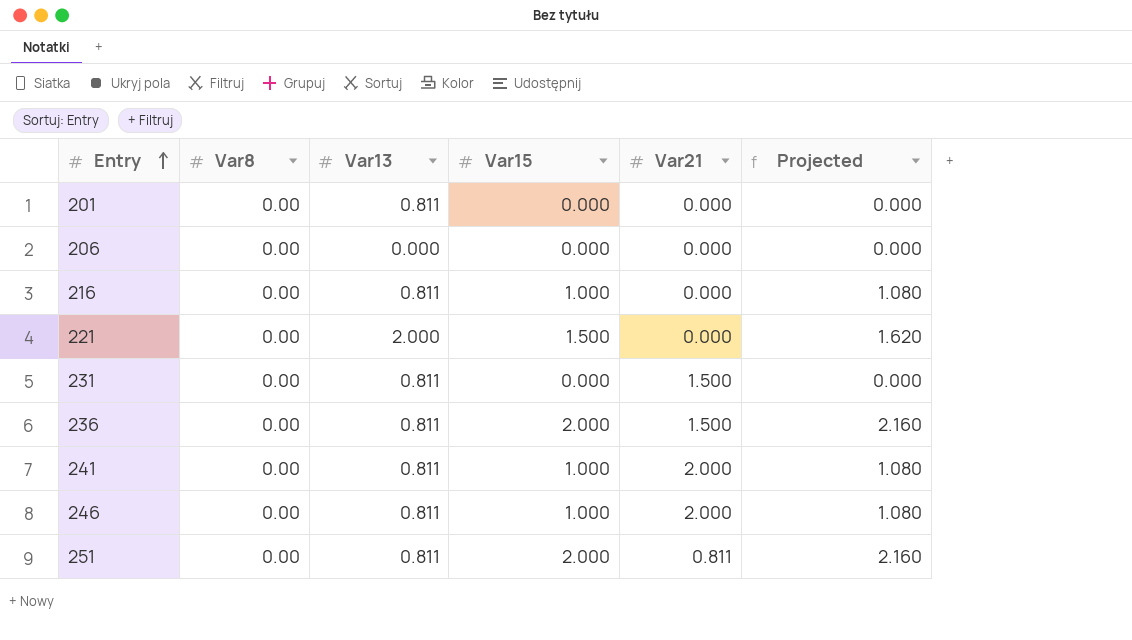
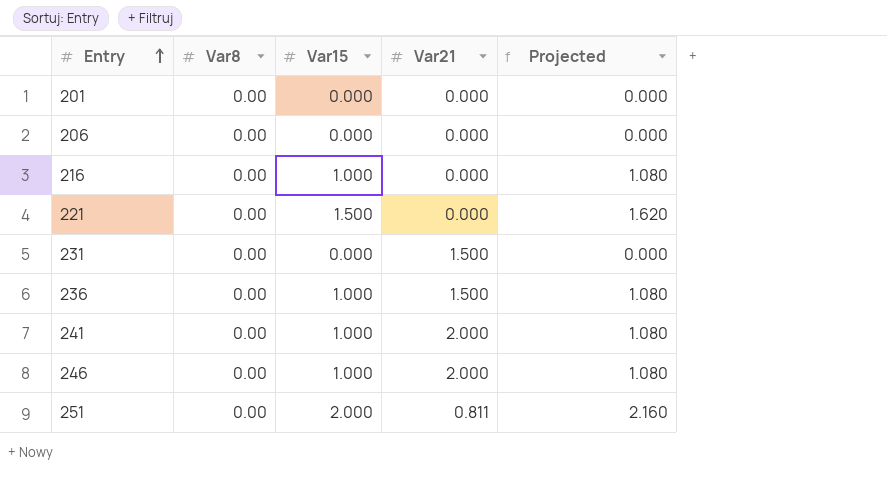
column Var13 | position: 3 -> none
236 | Var15: 2.000 -> 1.000
236 | Projected: 2.160 -> 1.080

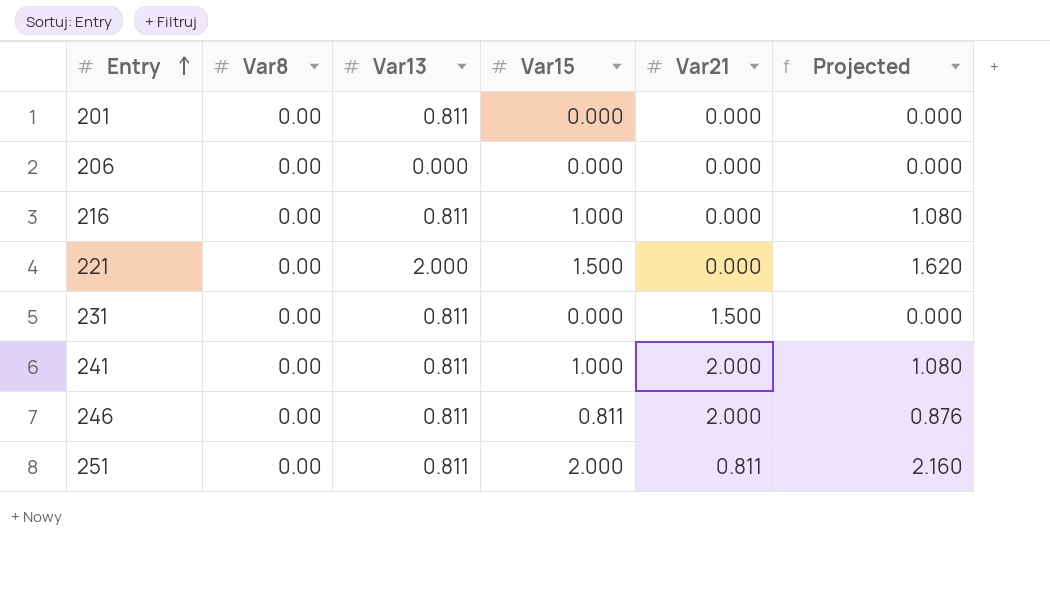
column Var13 | position: none -> 3
row 236: 0.00 | 1.000 | 1.500 | 1.080 -> none
246 | Var15: 1.000 -> 0.811
246 | Projected: 1.080 -> 0.876

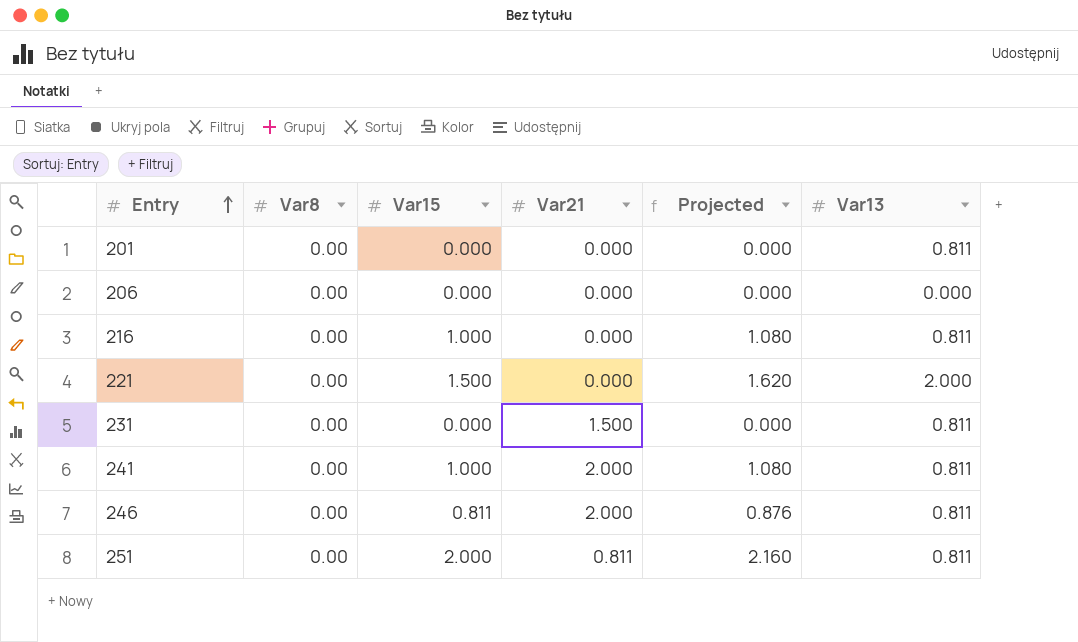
column Var13 | position: 3 -> 6

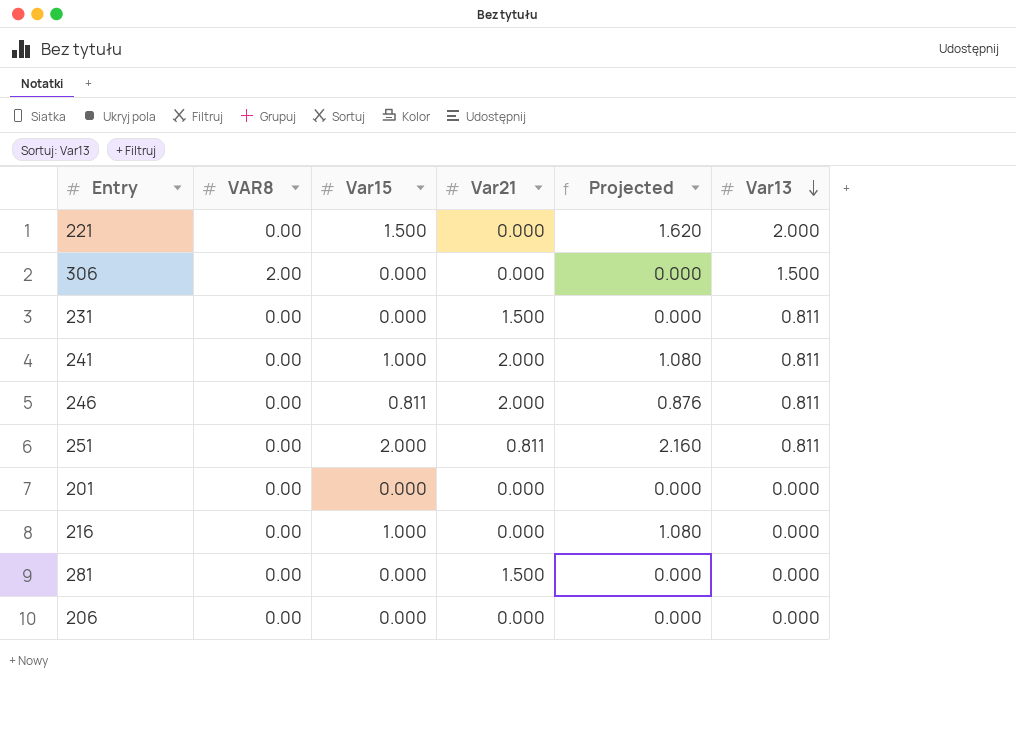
row order: Entry ascending -> Var13 descending
column name: Var8 -> VAR8
row 306: none -> 2.00 | 0.000 | 0.000 | 0.000 | 1.500
201 | Var13: 0.811 -> 0.000
216 | Var13: 0.811 -> 0.000
row 281: none -> 0.00 | 0.000 | 1.500 | 0.000 | 0.000

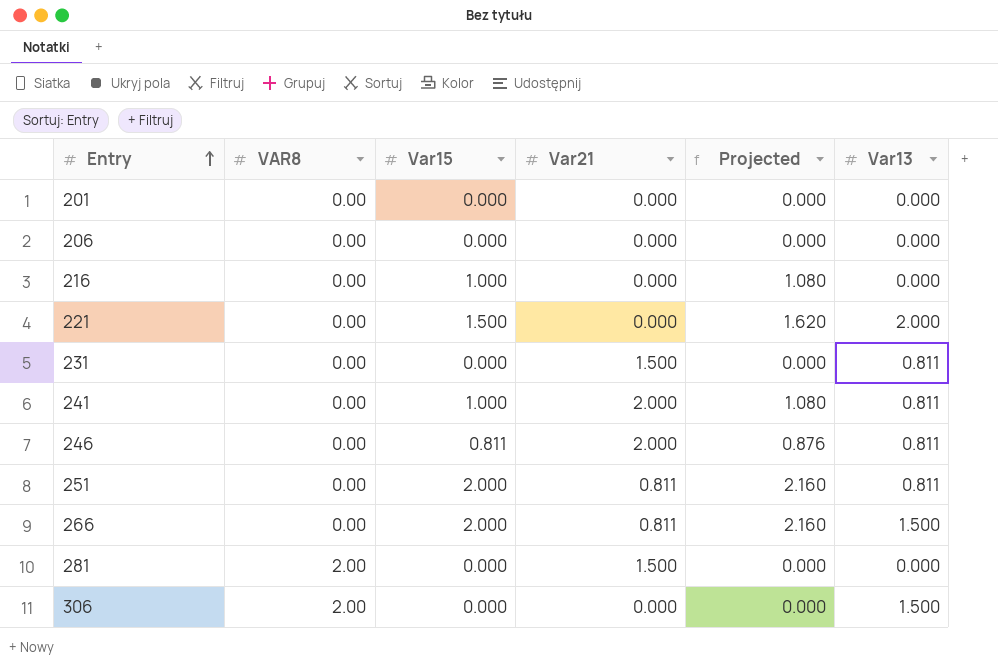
row order: Var13 descending -> Entry ascending
row 266: none -> 0.00 | 2.000 | 0.811 | 2.160 | 1.500
281 | VAR8: 0.00 -> 2.00

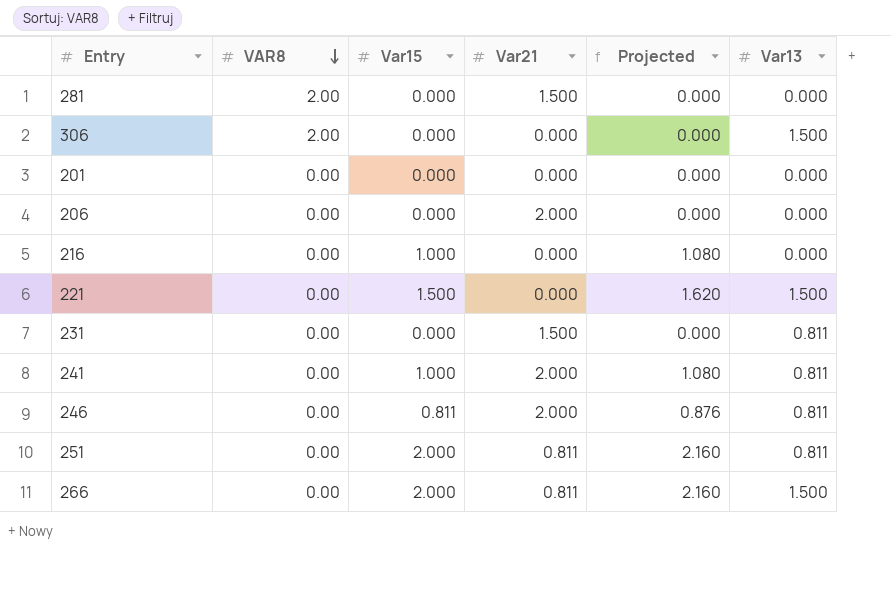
row order: Entry ascending -> VAR8 descending
206 | Var21: 0.000 -> 2.000
221 | Var13: 2.000 -> 1.500

